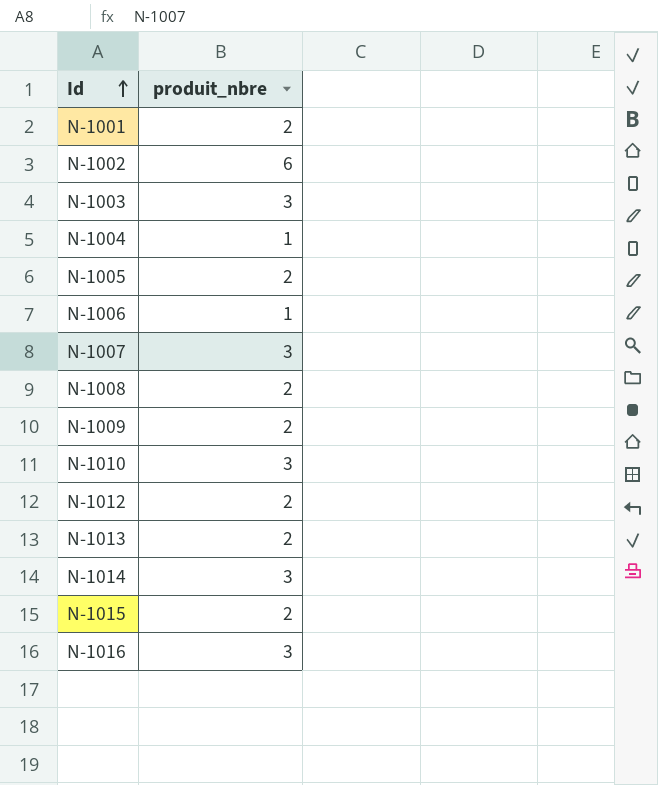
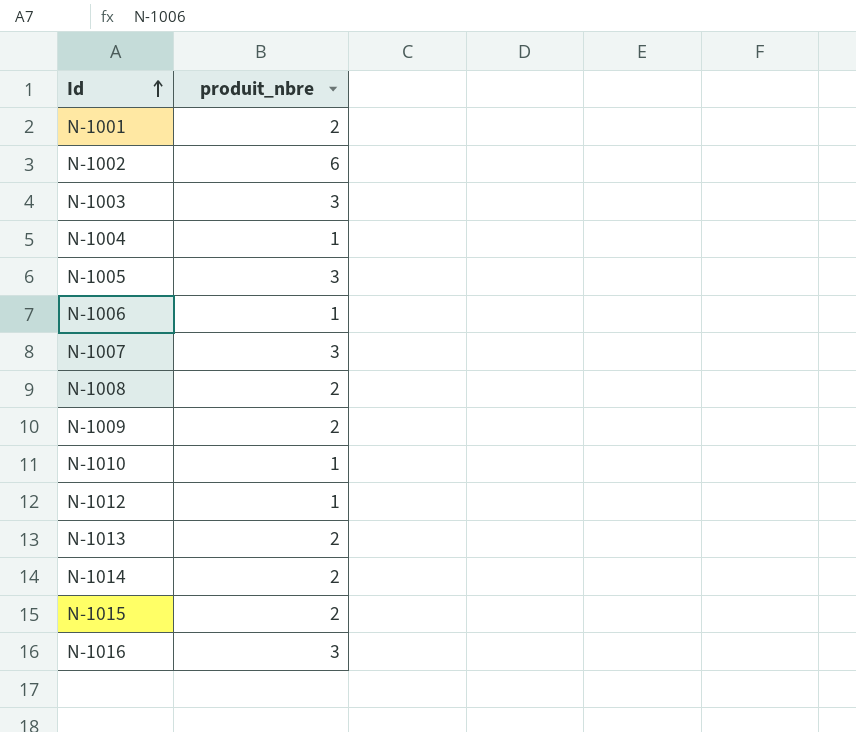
N-1005 | produit_nbre: 2 -> 3
N-1010 | produit_nbre: 3 -> 1
N-1012 | produit_nbre: 2 -> 1
N-1014 | produit_nbre: 3 -> 2

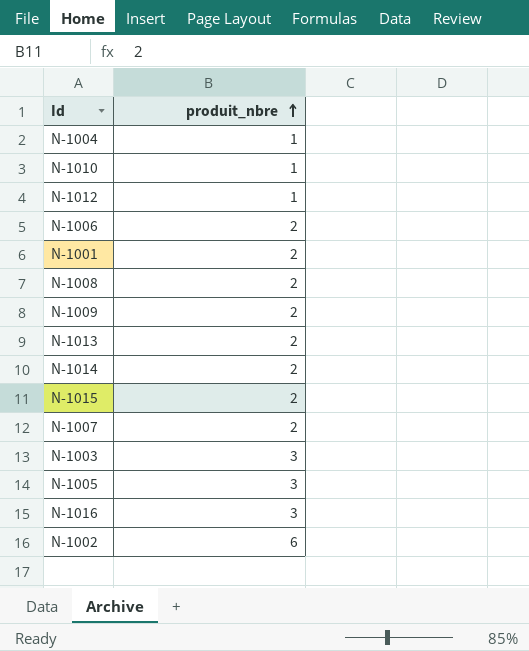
row order: Id ascending -> produit_nbre ascending
N-1006 | produit_nbre: 1 -> 2
N-1007 | produit_nbre: 3 -> 2

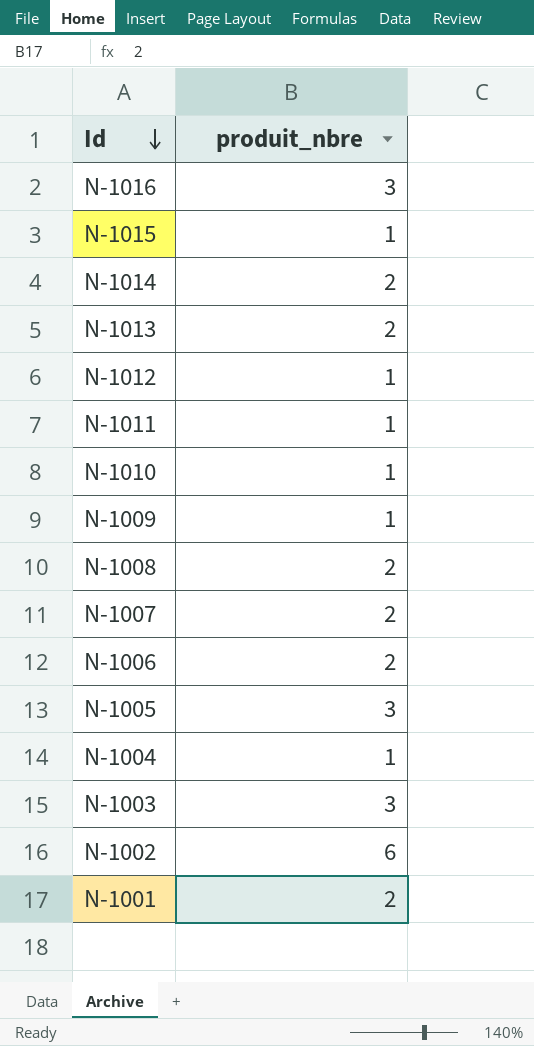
row order: produit_nbre ascending -> Id descending
N-1015 | produit_nbre: 2 -> 1
row N-1011: none -> 1
N-1009 | produit_nbre: 2 -> 1

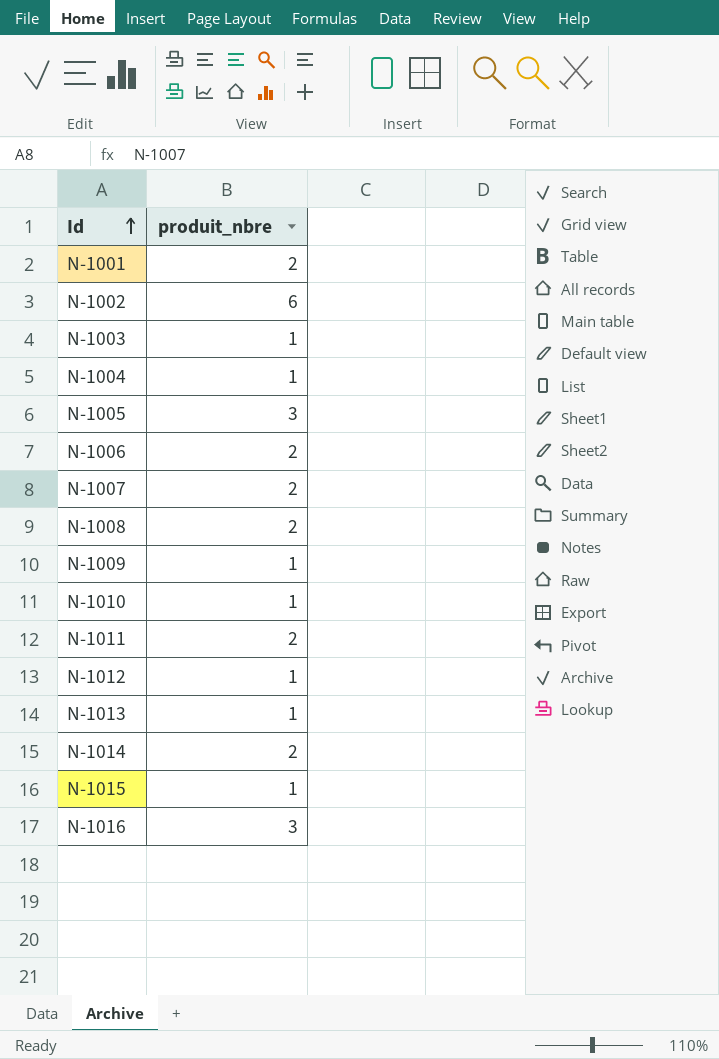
row order: Id descending -> Id ascending
N-1003 | produit_nbre: 3 -> 1
N-1011 | produit_nbre: 1 -> 2
N-1013 | produit_nbre: 2 -> 1

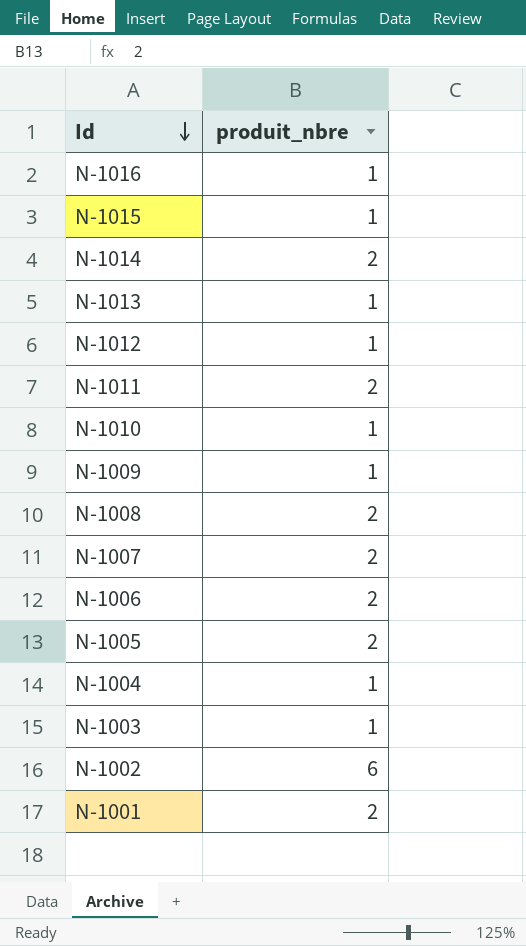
row order: Id ascending -> Id descending
N-1016 | produit_nbre: 3 -> 1
N-1005 | produit_nbre: 3 -> 2

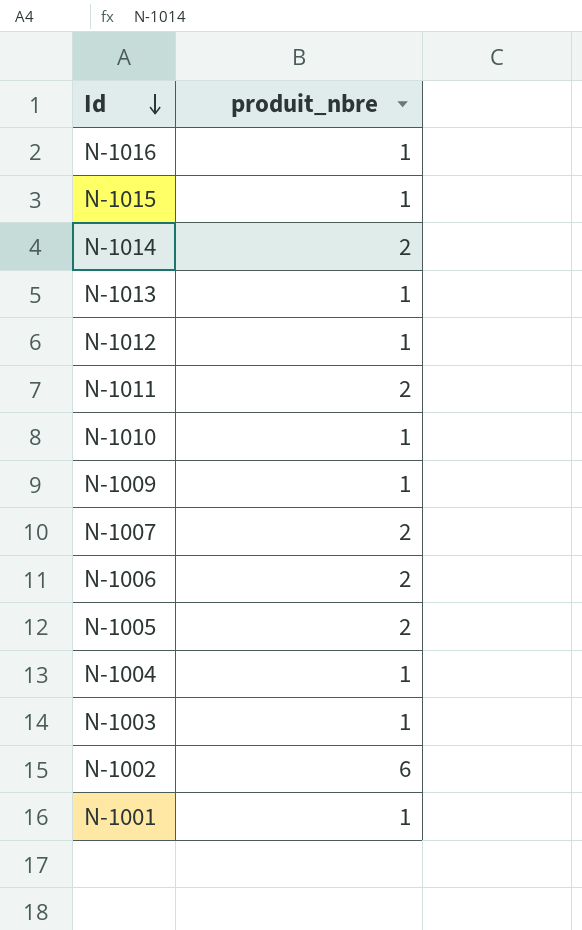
row N-1008: 2 -> none
N-1001 | produit_nbre: 2 -> 1

